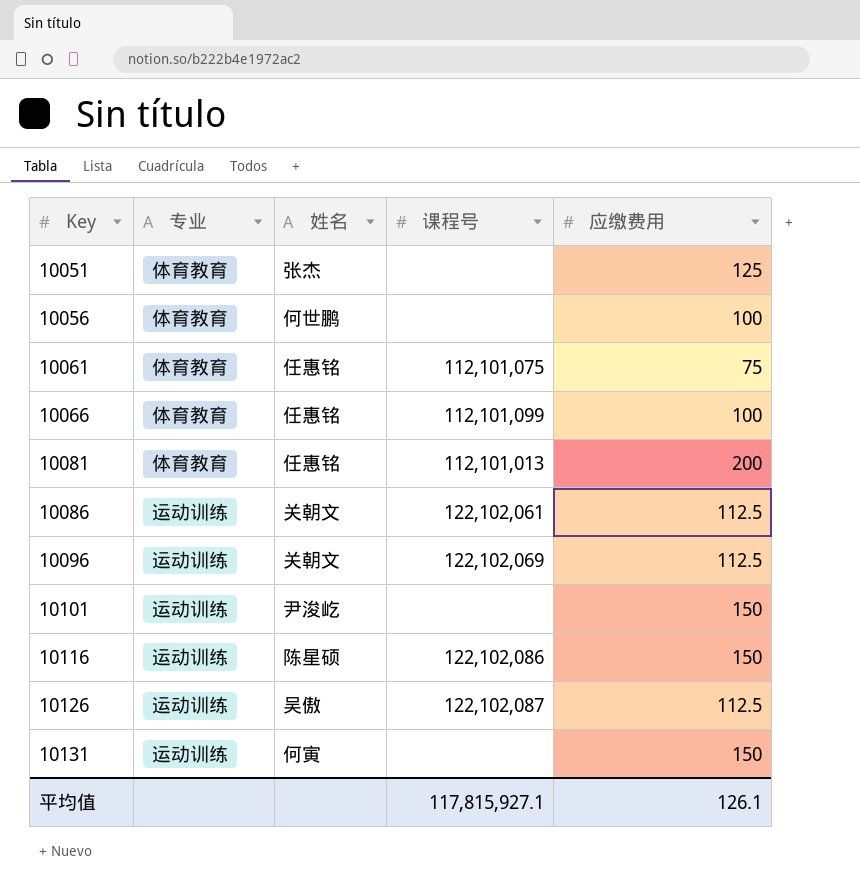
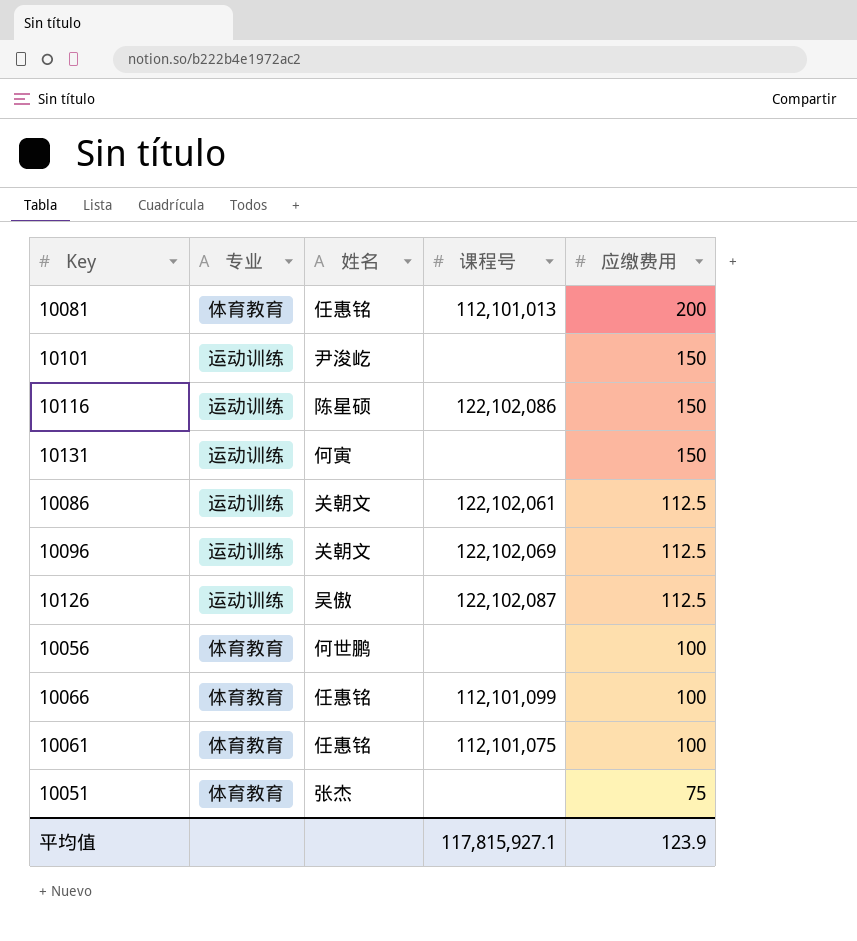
row order: Key ascending -> 应缴费用 descending
10061 | 应缴费用: 75 -> 100
10051 | 应缴费用: 125 -> 75
平均值 | 应缴费用: 126.1 -> 123.9

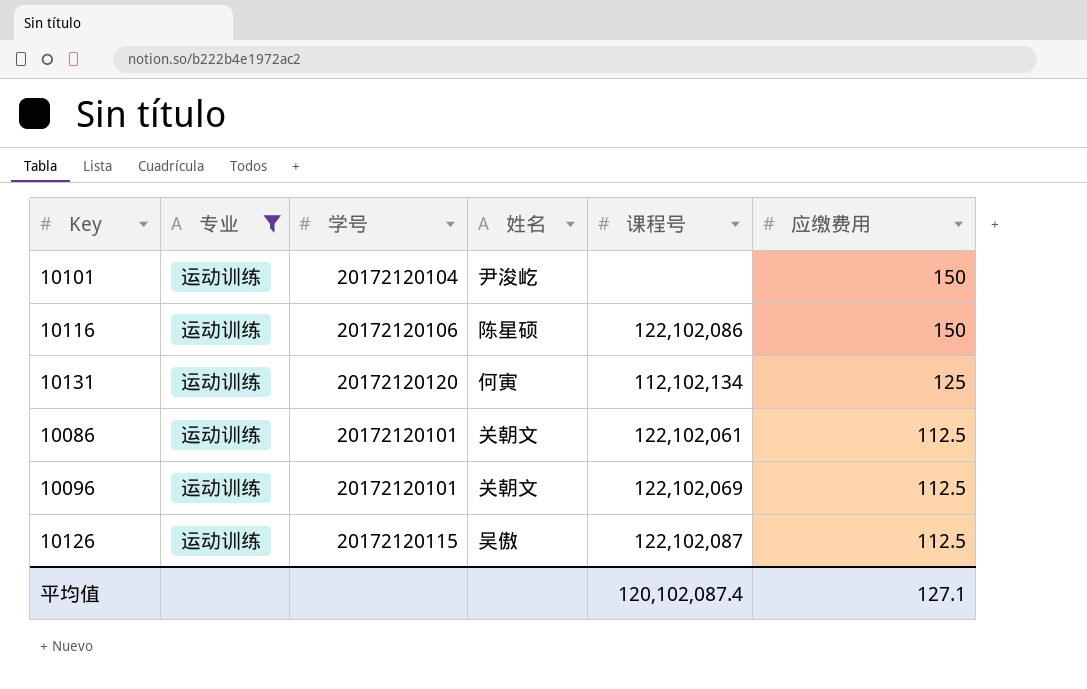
filter: none -> 专业 = 运动训练
column 学号 | position: none -> 3
10131 | 课程号: none -> 112,102,134
10131 | 应缴费用: 150 -> 125
平均值 | 课程号: 117,815,927.1 -> 120,102,087.4
平均值 | 应缴费用: 123.9 -> 127.1

